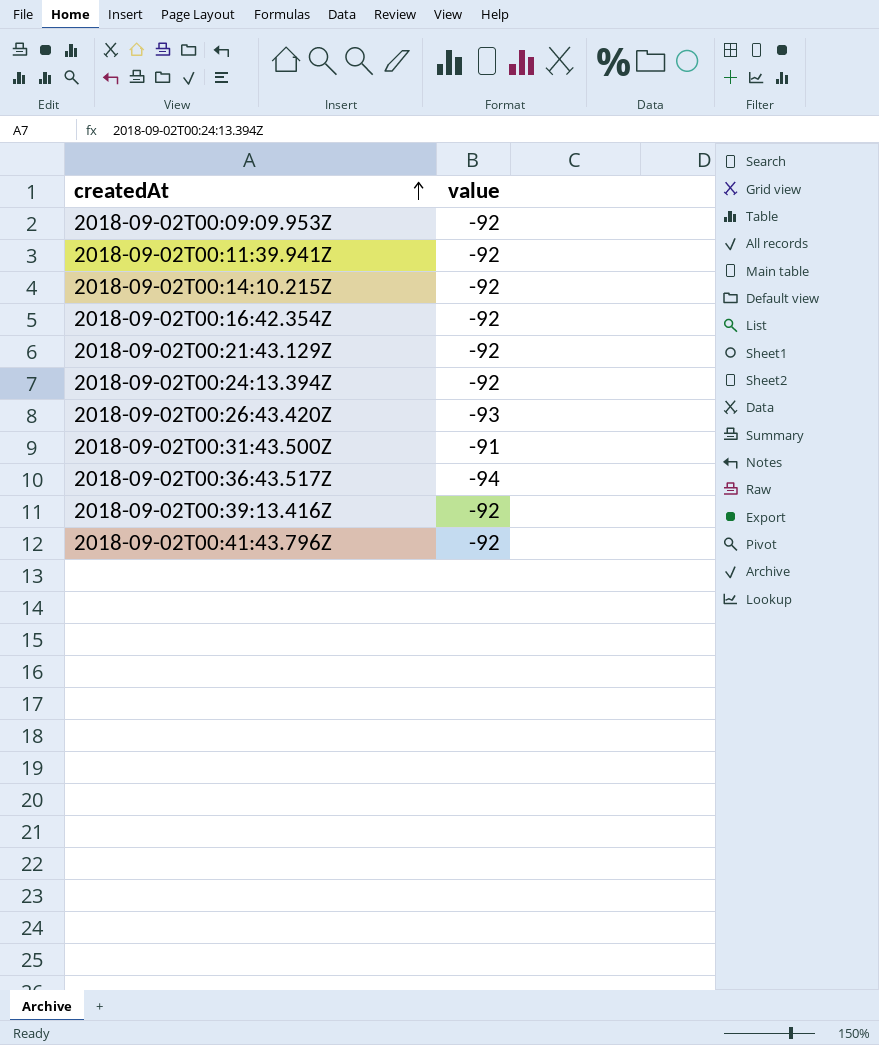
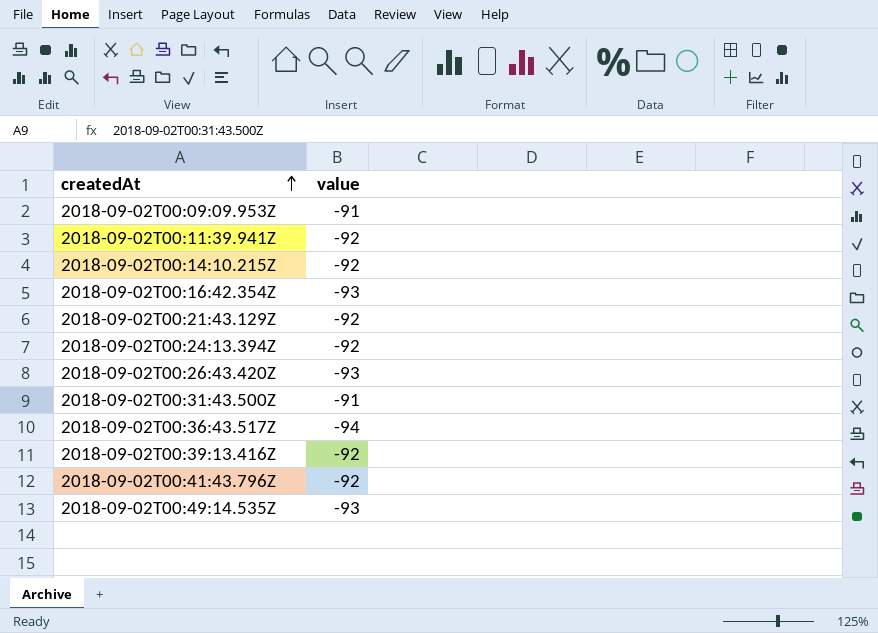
2018-09-02T00:09:09.953Z | value: -92 -> -91
2018-09-02T00:16:42.354Z | value: -92 -> -93
row 2018-09-02T00:49:14.535Z: none -> -93

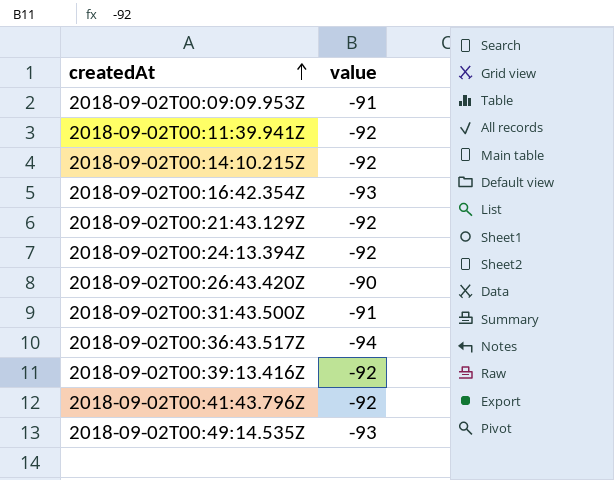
2018-09-02T00:26:43.420Z | value: -93 -> -90

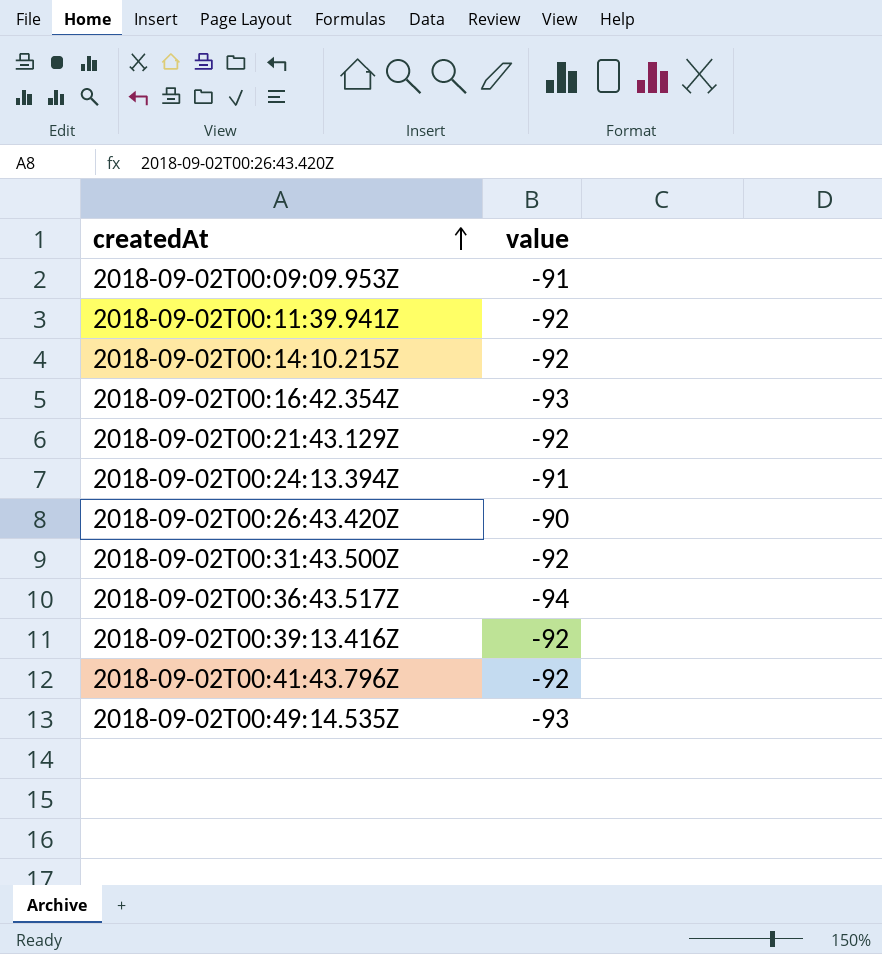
2018-09-02T00:24:13.394Z | value: -92 -> -91
2018-09-02T00:31:43.500Z | value: -91 -> -92

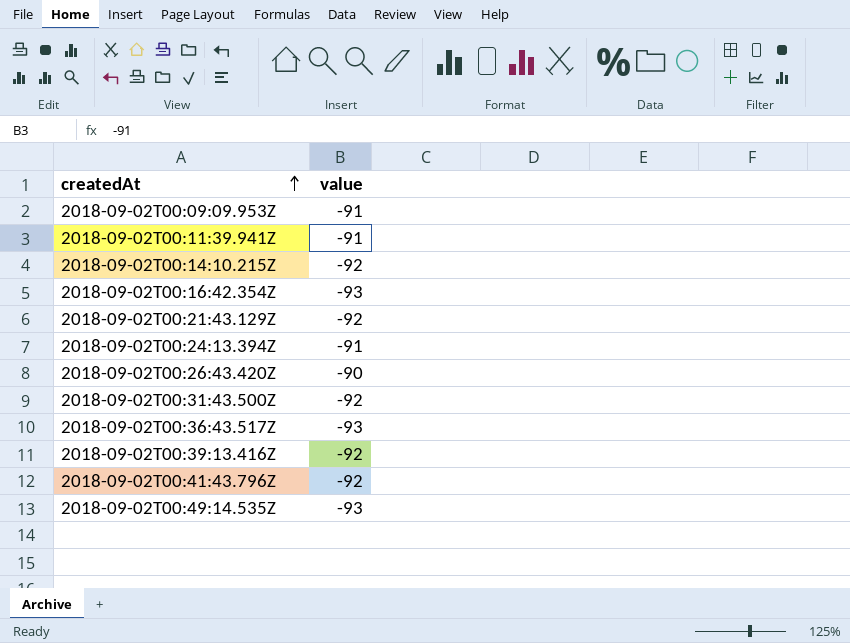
2018-09-02T00:11:39.941Z | value: -92 -> -91
2018-09-02T00:36:43.517Z | value: -94 -> -93

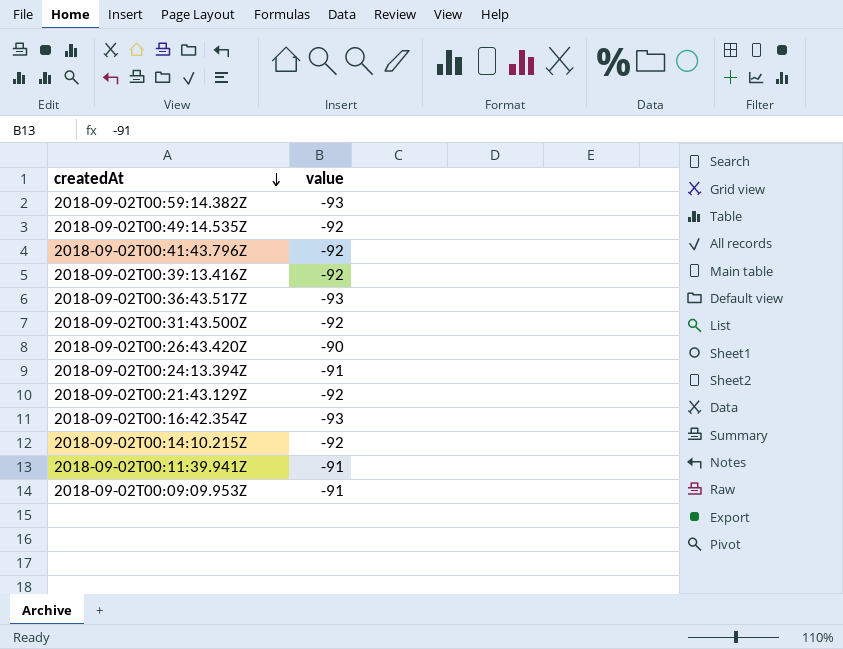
row order: createdAt ascending -> createdAt descending
row 2018-09-02T00:59:14.382Z: none -> -93
2018-09-02T00:49:14.535Z | value: -93 -> -92

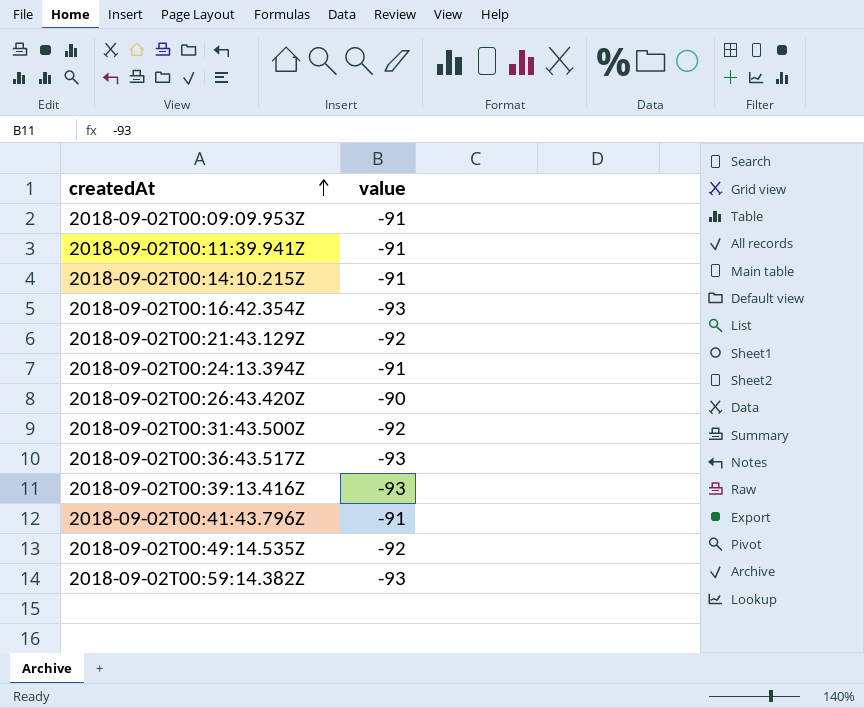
row order: createdAt descending -> createdAt ascending
2018-09-02T00:14:10.215Z | value: -92 -> -91
2018-09-02T00:39:13.416Z | value: -92 -> -93
2018-09-02T00:41:43.796Z | value: -92 -> -91

